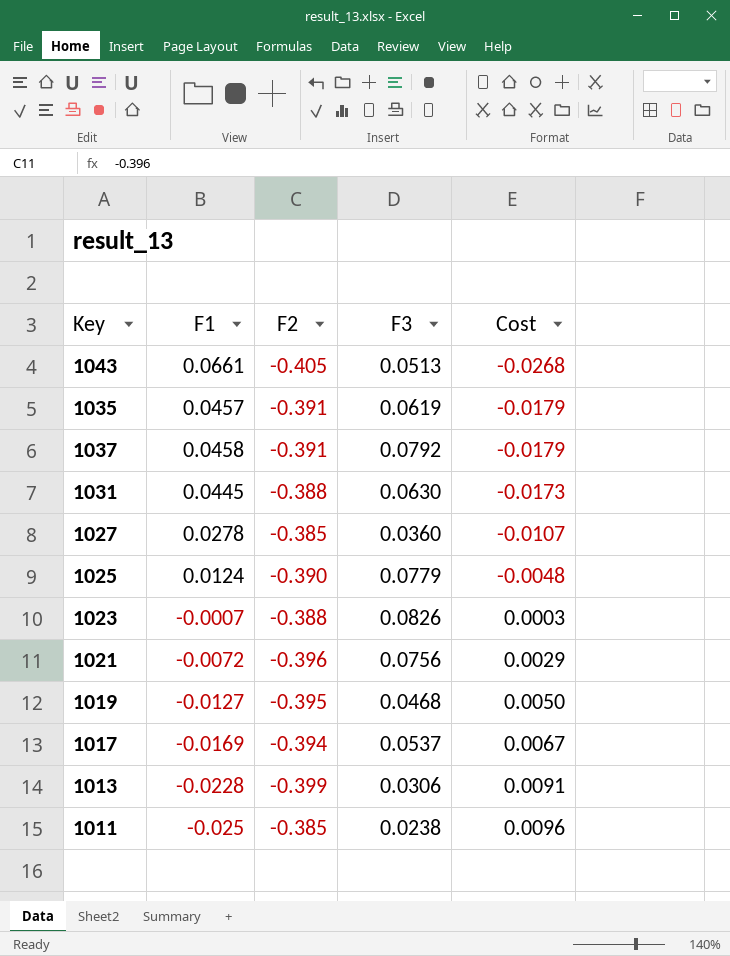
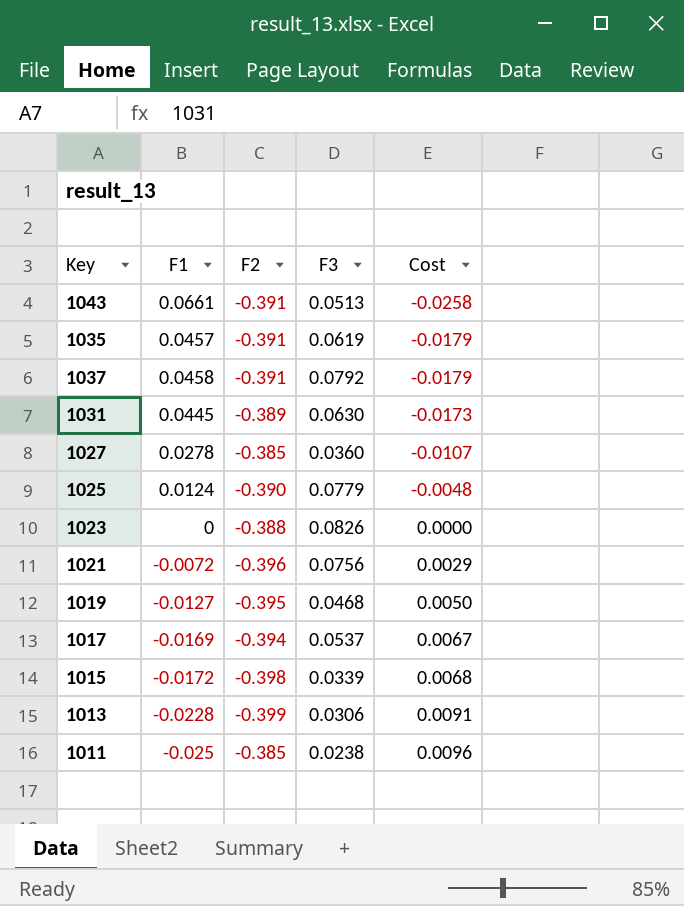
1043 | F2: -0.405 -> -0.391
1043 | Cost: -0.0268 -> -0.0258
1031 | F2: -0.388 -> -0.389
1023 | F1: -0.0007 -> 0
1023 | Cost: 0.0003 -> 0.0000
row 1015: none -> -0.0172 | -0.398 | 0.0339 | 0.0068

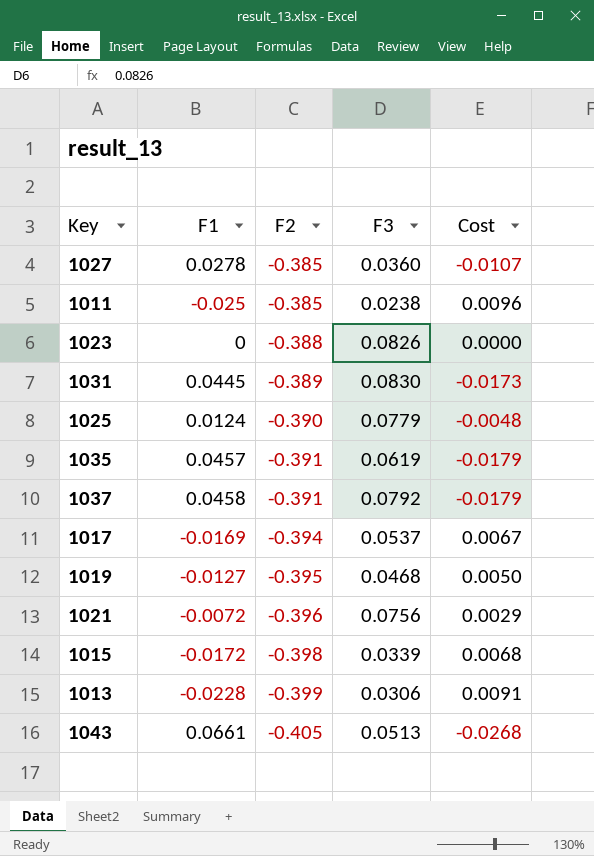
row order: Cost ascending -> F2 descending
1031 | F3: 0.0630 -> 0.0830
1043 | F2: -0.391 -> -0.405
1043 | Cost: -0.0258 -> -0.0268

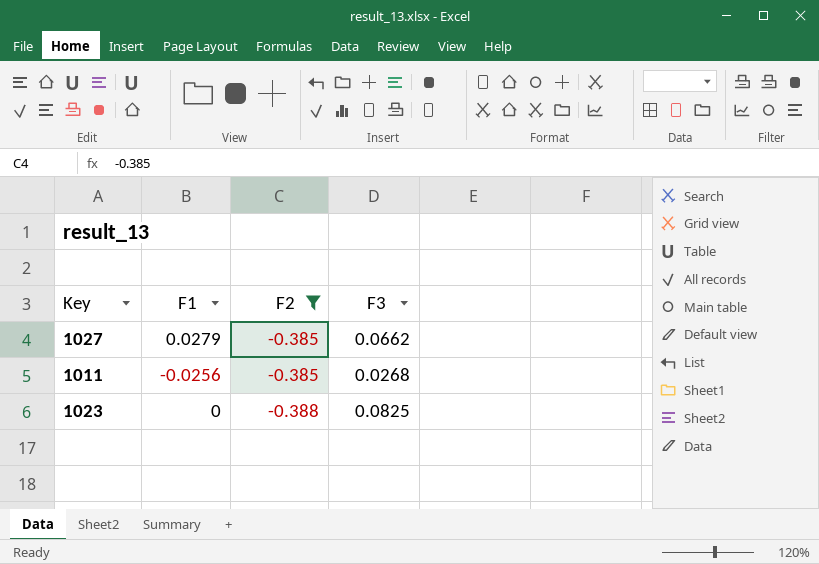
filter: none -> F2 >= -0.388
column Cost | formula: [F1] * [F2] -> none
1027 | F1: 0.0278 -> 0.0279
1027 | F3: 0.0360 -> 0.0662
1011 | F1: -0.025 -> -0.0256
1011 | F3: 0.0238 -> 0.0268
1023 | F3: 0.0826 -> 0.0825

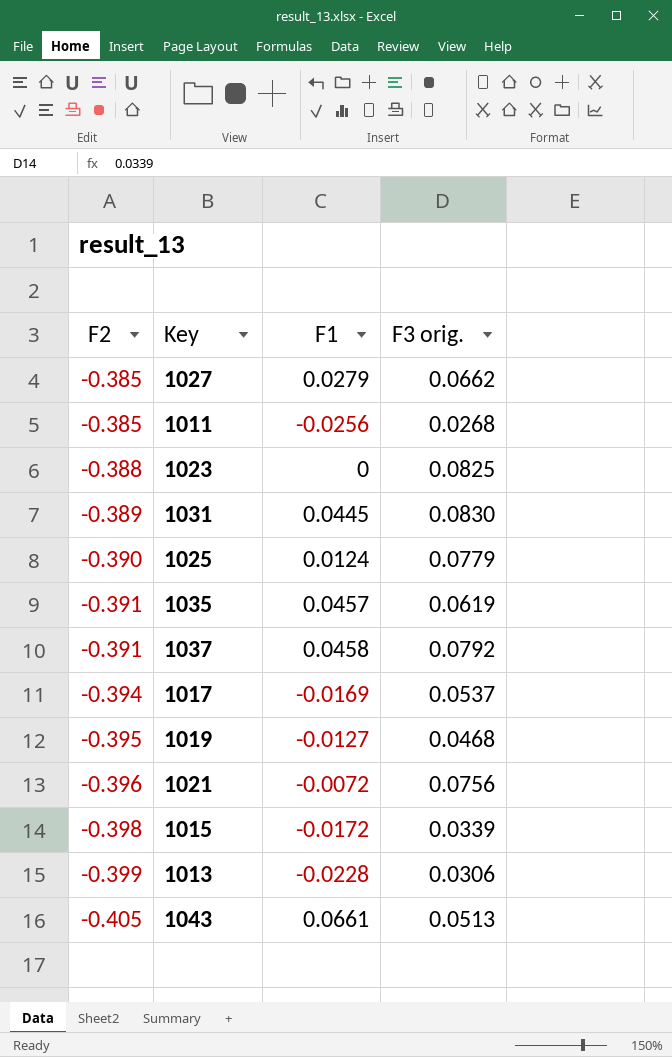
filter: F2 >= -0.388 -> none
column F2 | position: 3 -> 1
column name: F3 -> F3 orig.

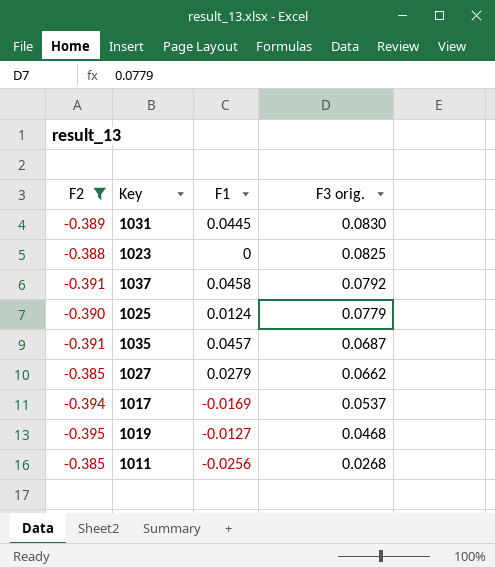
filter: none -> F2 >= -0.395
row order: F2 descending -> F3 orig. descending
1035 | F3 orig.: 0.0619 -> 0.0687

